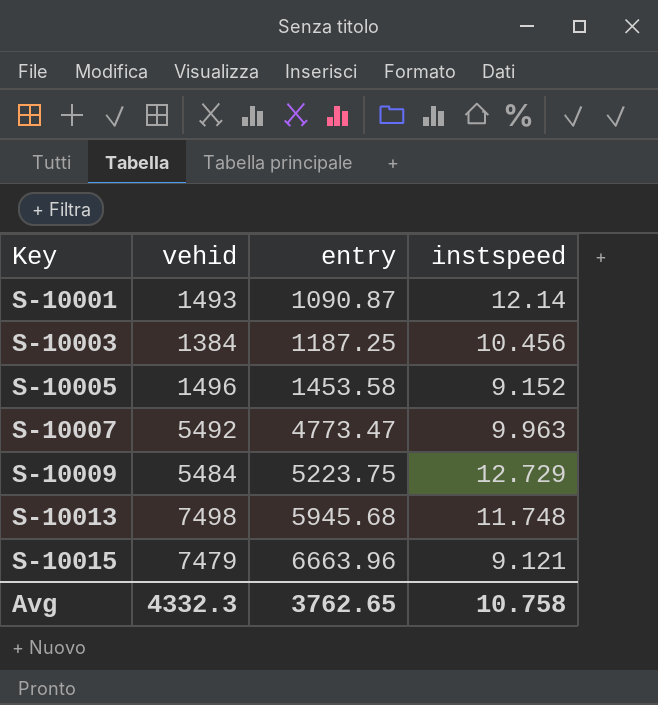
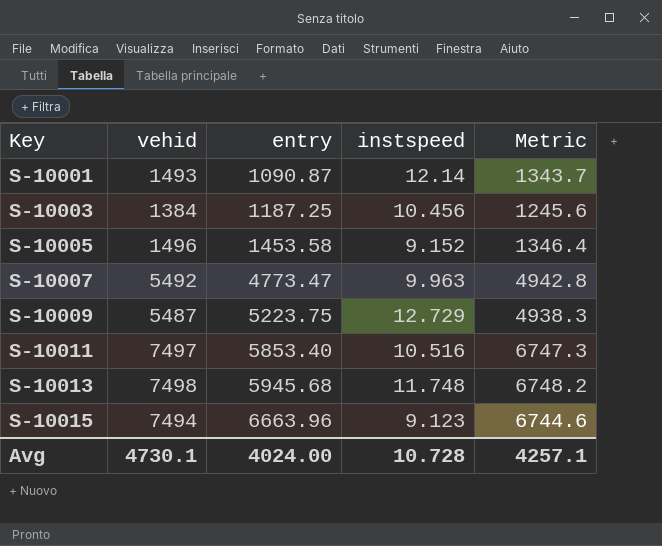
column Metric | formula: none -> [vehid] * 0.9
S-10009 | vehid: 5484 -> 5487
row S-10011: none -> 7497 | 5853.40 | 10.516 | 6747.3
S-10015 | vehid: 7479 -> 7494
S-10015 | instspeed: 9.121 -> 9.123
Avg | vehid: 4332.3 -> 4730.1
Avg | entry: 3762.65 -> 4024.00
Avg | instspeed: 10.758 -> 10.728

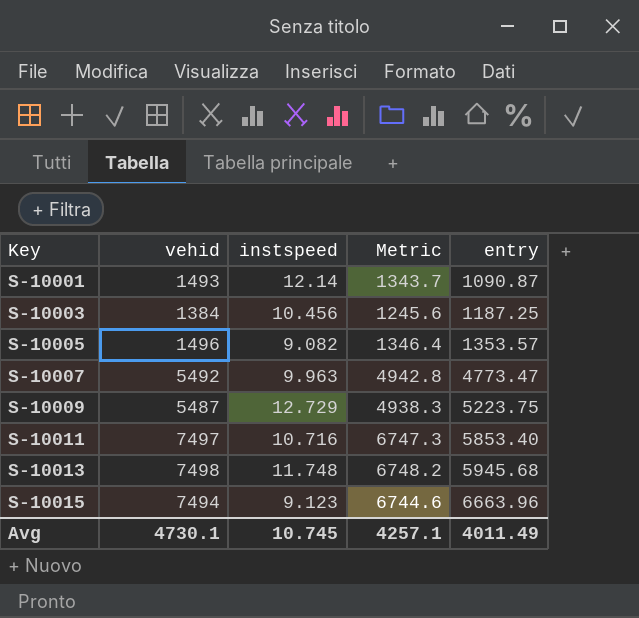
column entry | position: 3 -> 5
S-10005 | instspeed: 9.152 -> 9.082
S-10005 | entry: 1453.58 -> 1353.57
S-10011 | instspeed: 10.516 -> 10.716
Avg | instspeed: 10.728 -> 10.745
Avg | entry: 4024.00 -> 4011.49

